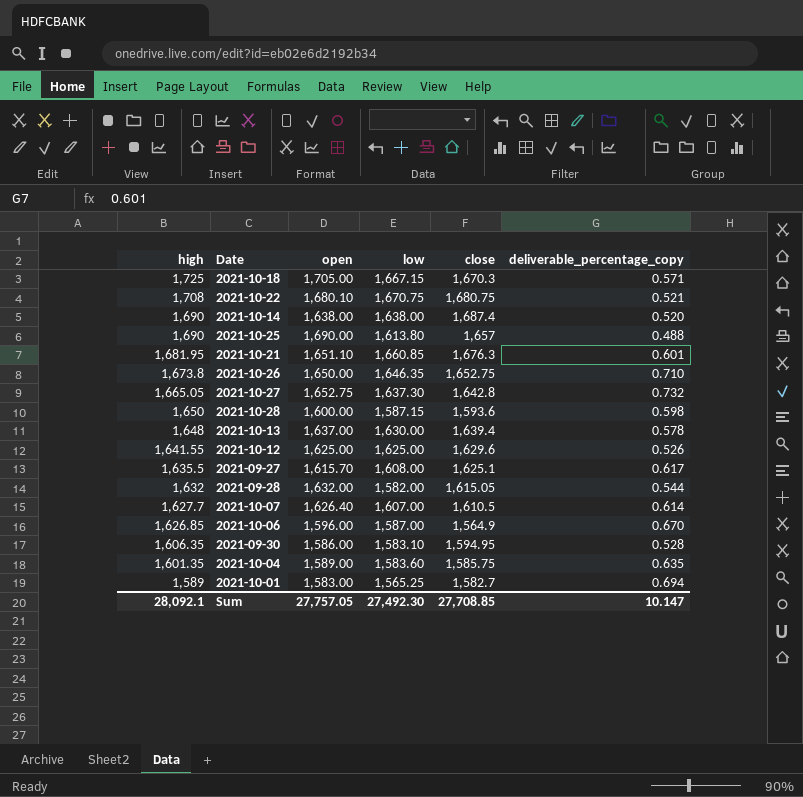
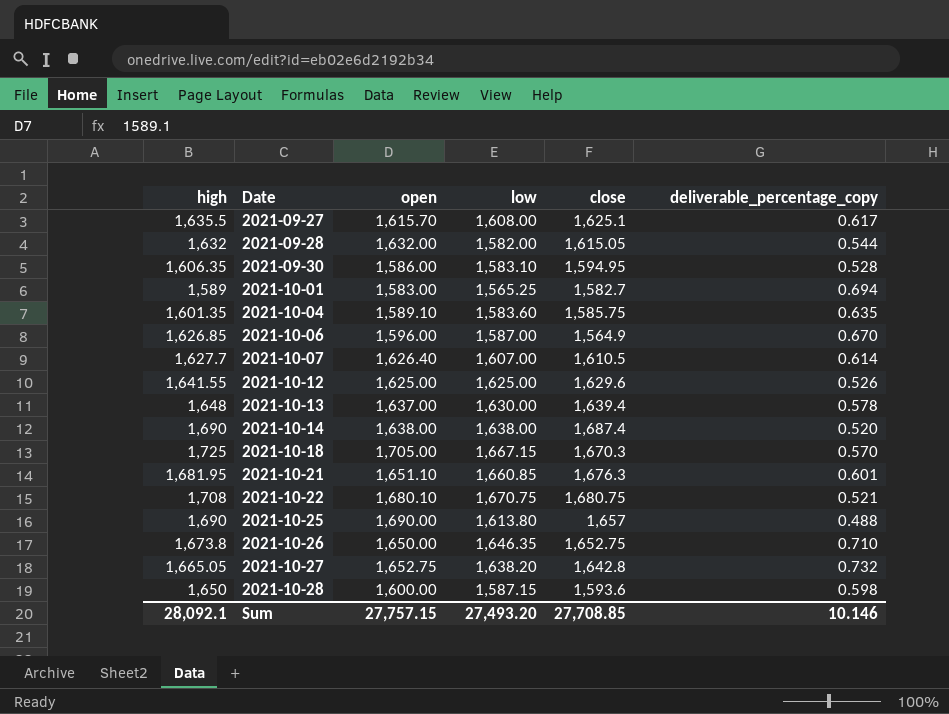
row order: high descending -> Date ascending
2021-10-04 | open: 1,589.00 -> 1,589.10
2021-10-18 | deliverable_percentage_copy: 0.571 -> 0.570
2021-10-27 | low: 1,637.30 -> 1,638.20
Sum | open: 27,757.05 -> 27,757.15
Sum | low: 27,492.30 -> 27,493.20
Sum | deliverable_percentage_copy: 10.147 -> 10.146

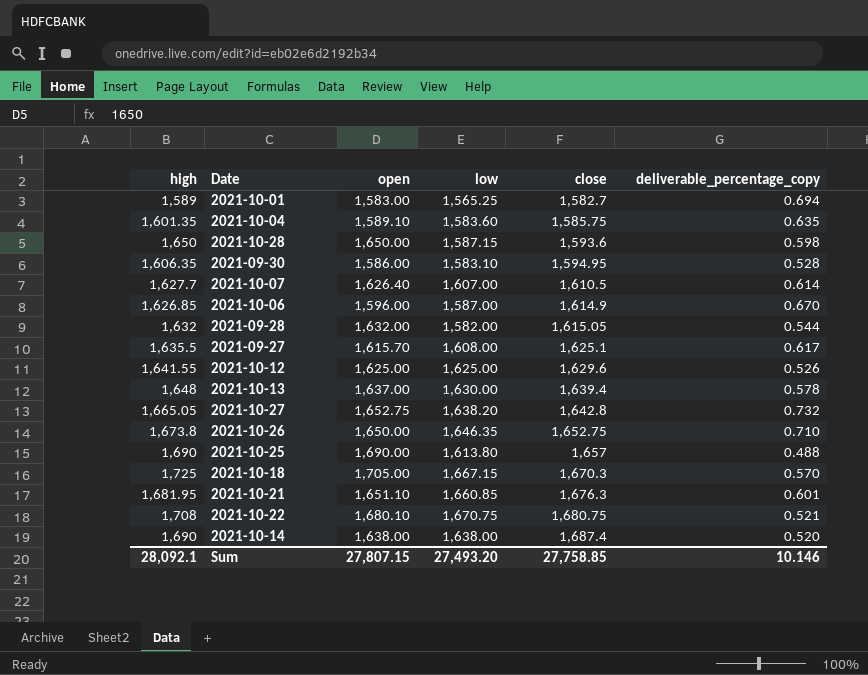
row order: Date ascending -> close ascending
2021-10-28 | open: 1,600.00 -> 1,650.00
2021-10-06 | close: 1,564.9 -> 1,614.9
Sum | open: 27,757.15 -> 27,807.15
Sum | close: 27,708.85 -> 27,758.85

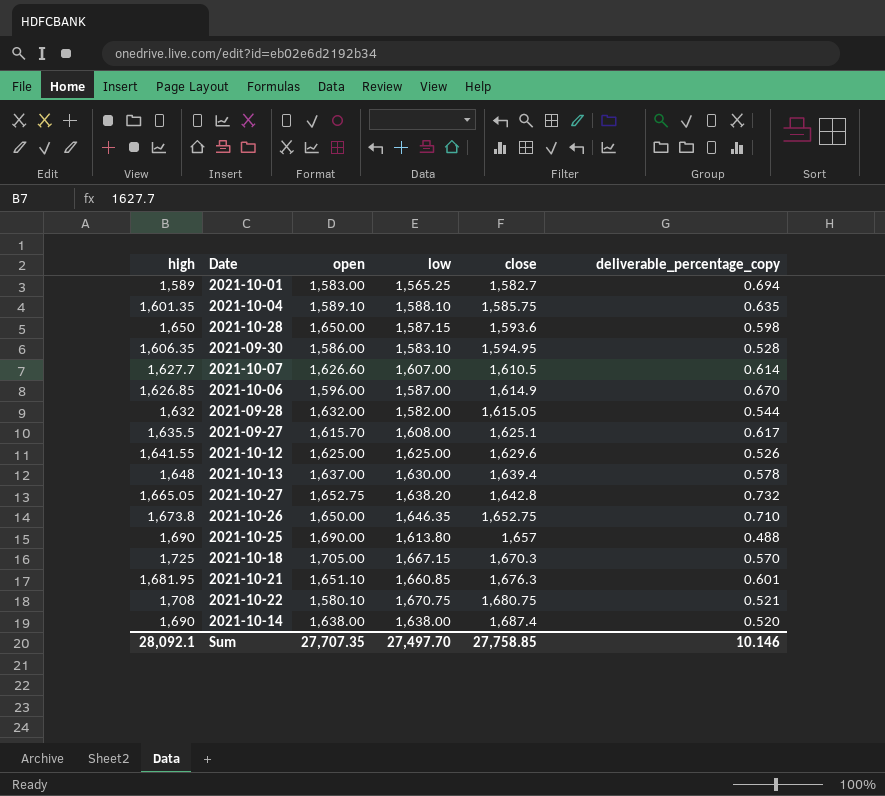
2021-10-04 | low: 1,583.60 -> 1,588.10
2021-10-07 | open: 1,626.40 -> 1,626.60
2021-10-22 | open: 1,680.10 -> 1,580.10
Sum | open: 27,807.15 -> 27,707.35
Sum | low: 27,493.20 -> 27,497.70

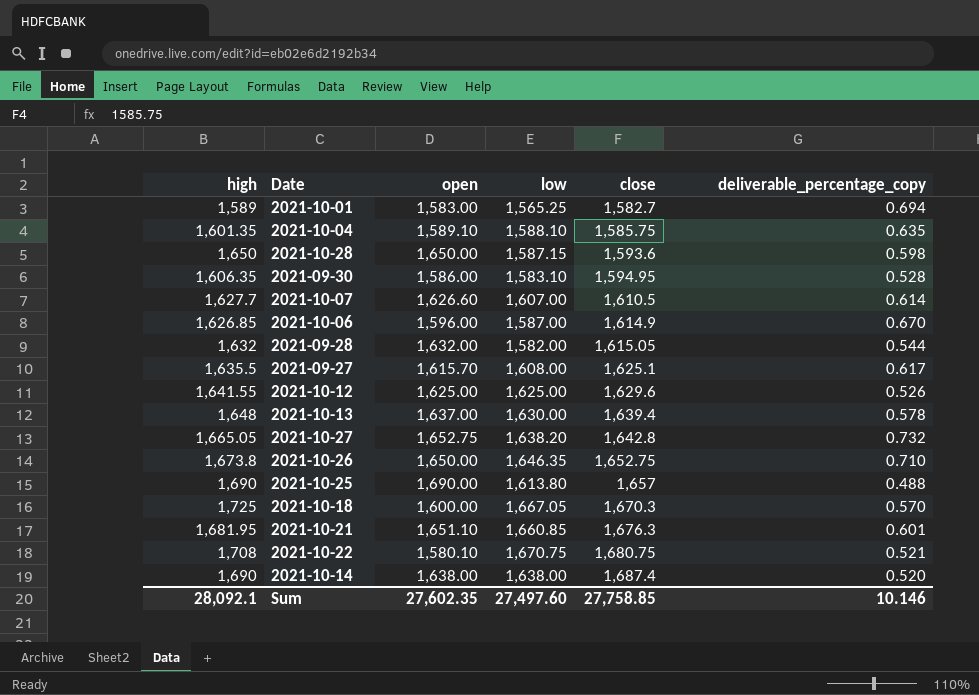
2021-10-18 | open: 1,705.00 -> 1,600.00
2021-10-18 | low: 1,667.15 -> 1,667.05
Sum | open: 27,707.35 -> 27,602.35
Sum | low: 27,497.70 -> 27,497.60

